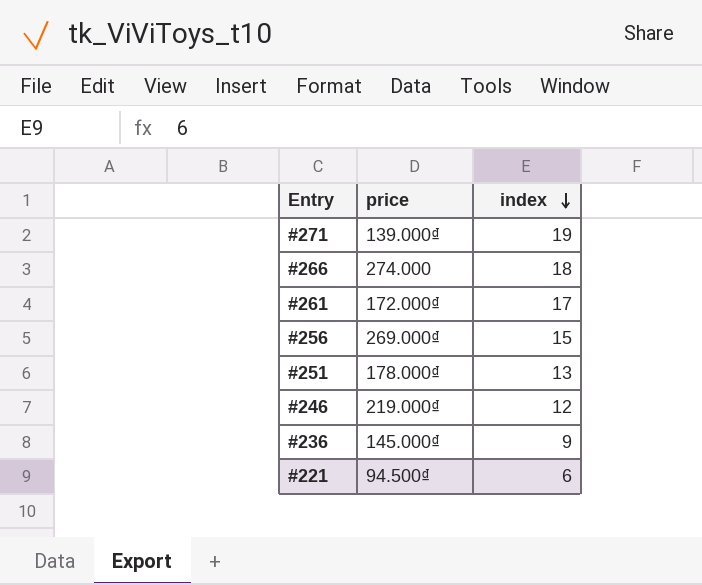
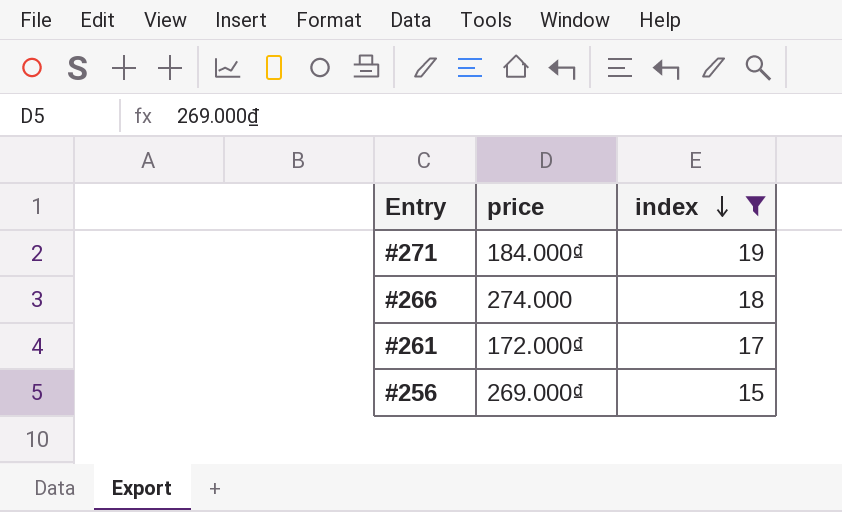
filter: none -> index >= 15
#271 | price: 139.000₫ -> 184.000₫

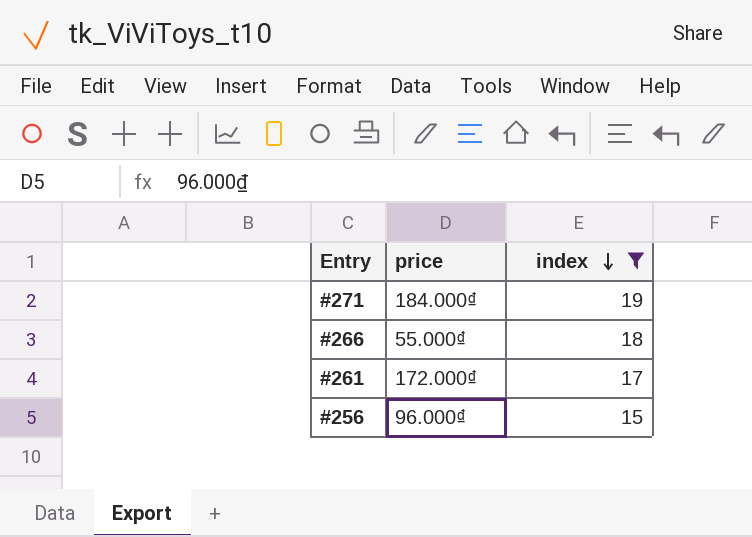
#266 | price: 274.000 -> 55.000₫
#256 | price: 269.000₫ -> 96.000₫

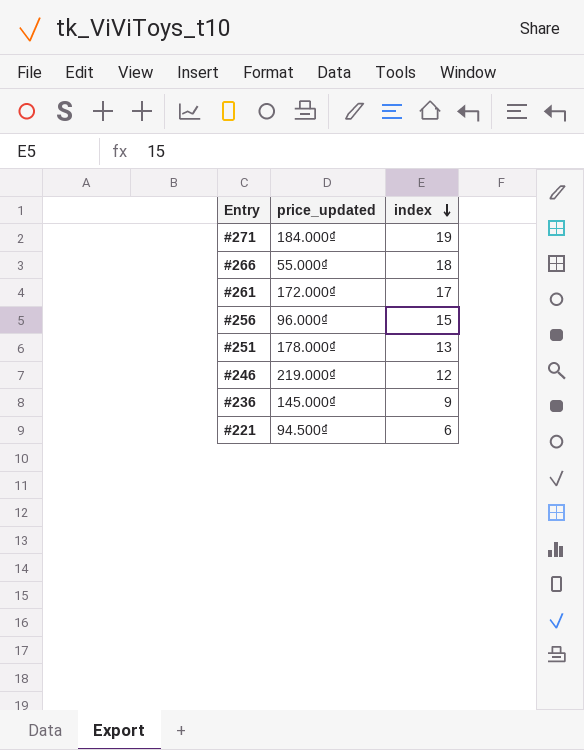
filter: index >= 15 -> none
column name: price -> price_updated

